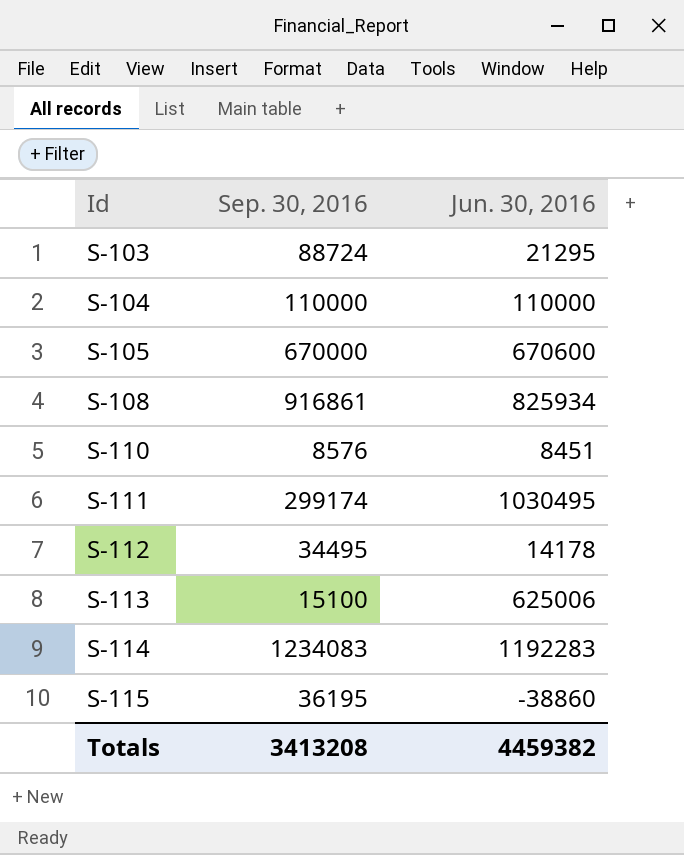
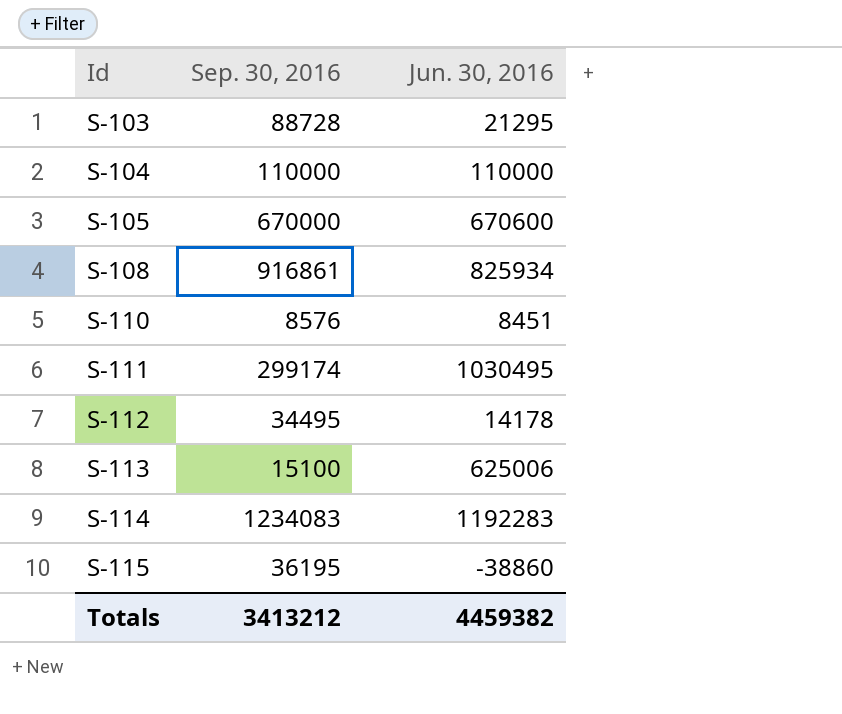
S-103 | Sep. 30, 2016: 88724 -> 88728
Totals | Sep. 30, 2016: 3413208 -> 3413212

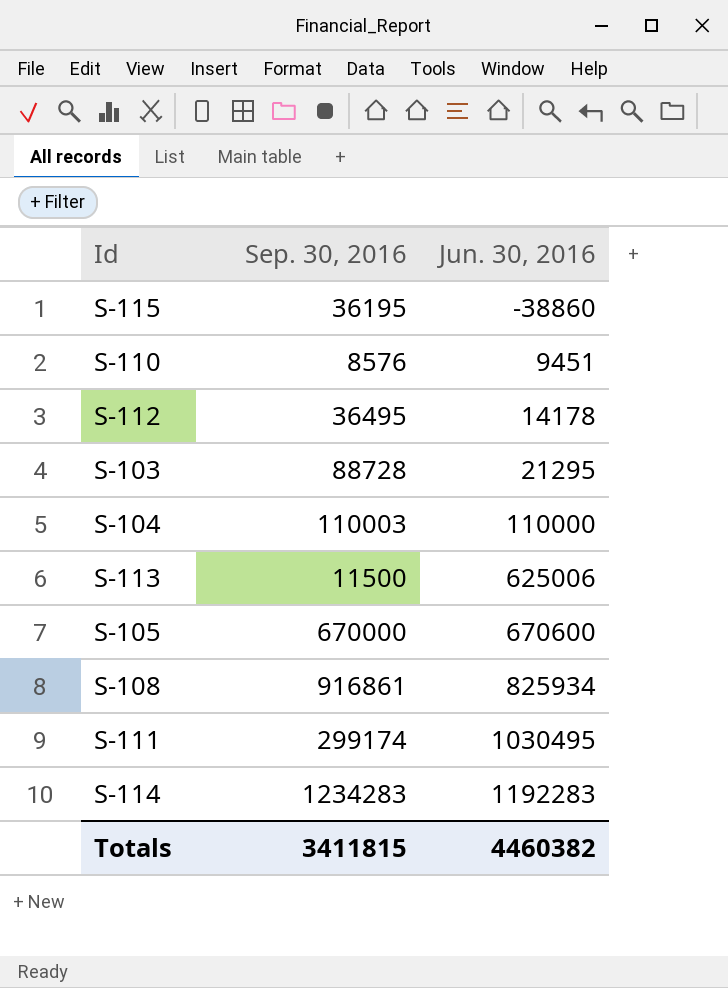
row order: Id ascending -> Jun. 30, 2016 ascending
S-110 | Jun. 30, 2016: 8451 -> 9451
S-112 | Sep. 30, 2016: 34495 -> 36495
S-104 | Sep. 30, 2016: 110000 -> 110003
S-113 | Sep. 30, 2016: 15100 -> 11500
S-114 | Sep. 30, 2016: 1234083 -> 1234283
Totals | Sep. 30, 2016: 3413212 -> 3411815
Totals | Jun. 30, 2016: 4459382 -> 4460382

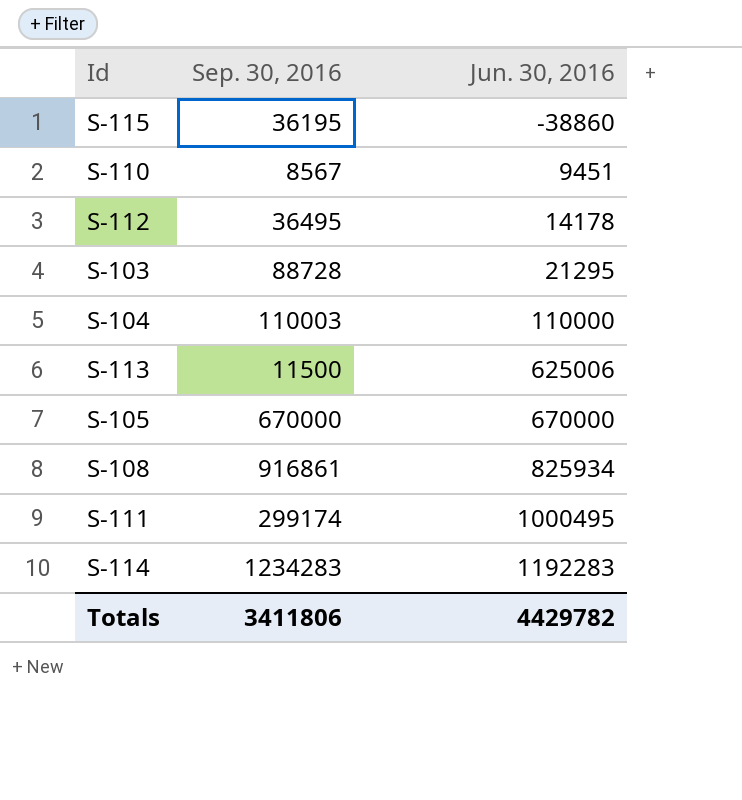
S-110 | Sep. 30, 2016: 8576 -> 8567
S-105 | Jun. 30, 2016: 670600 -> 670000
S-111 | Jun. 30, 2016: 1030495 -> 1000495
Totals | Sep. 30, 2016: 3411815 -> 3411806
Totals | Jun. 30, 2016: 4460382 -> 4429782

